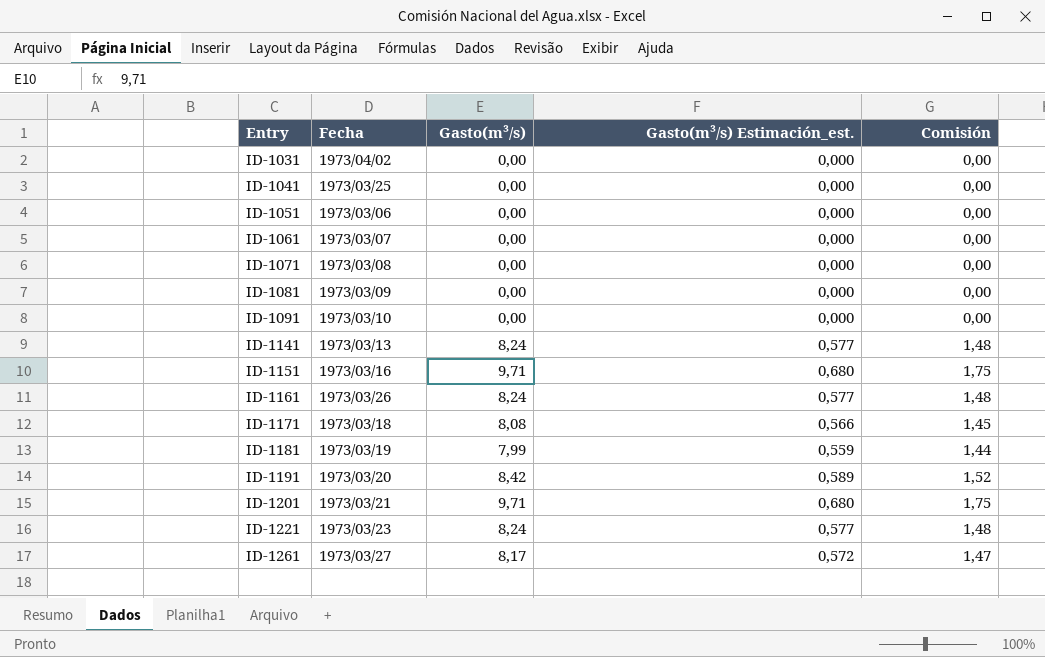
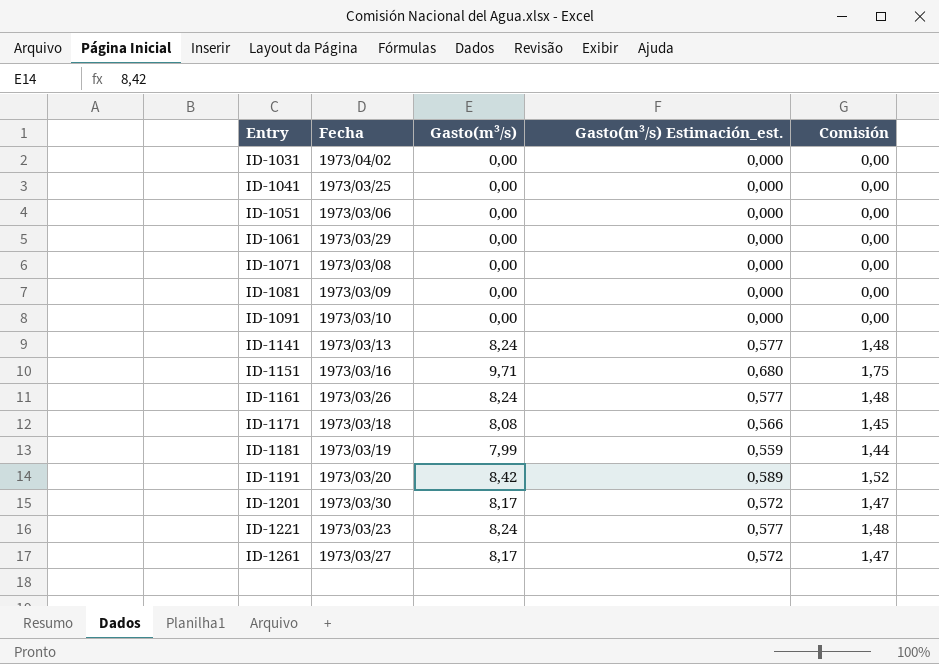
ID-1061 | Fecha: 1973/03/07 -> 1973/03/29
ID-1201 | Fecha: 1973/03/21 -> 1973/03/30
ID-1201 | Gasto(m³/s): 9,71 -> 8,17
ID-1201 | Gasto(m³/s) Estimación_est.: 0,680 -> 0,572
ID-1201 | Comisión: 1,75 -> 1,47

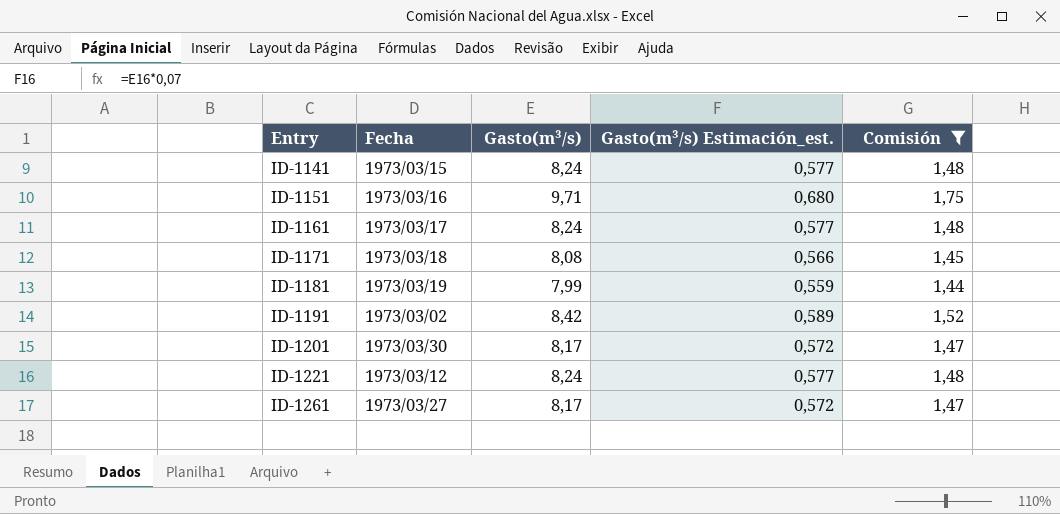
filter: none -> Comisión != 0,00
ID-1141 | Fecha: 1973/03/13 -> 1973/03/15
ID-1161 | Fecha: 1973/03/26 -> 1973/03/17
ID-1191 | Fecha: 1973/03/20 -> 1973/03/02
ID-1221 | Fecha: 1973/03/23 -> 1973/03/12

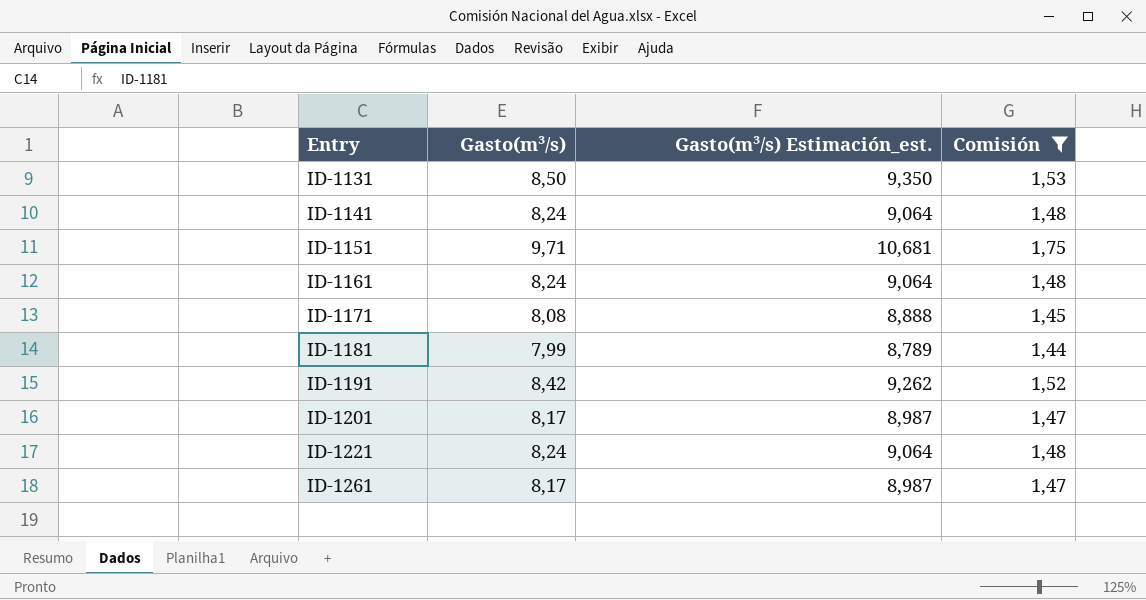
column Fecha | position: 2 -> none
column Gasto(m³/s) Estimación_est. | formula: [Gasto(m³/s)] * 0,07 -> [Gasto(m³/s)] * 1,1
row ID-1131: none -> 8,50 | 9,350 | 1,53

